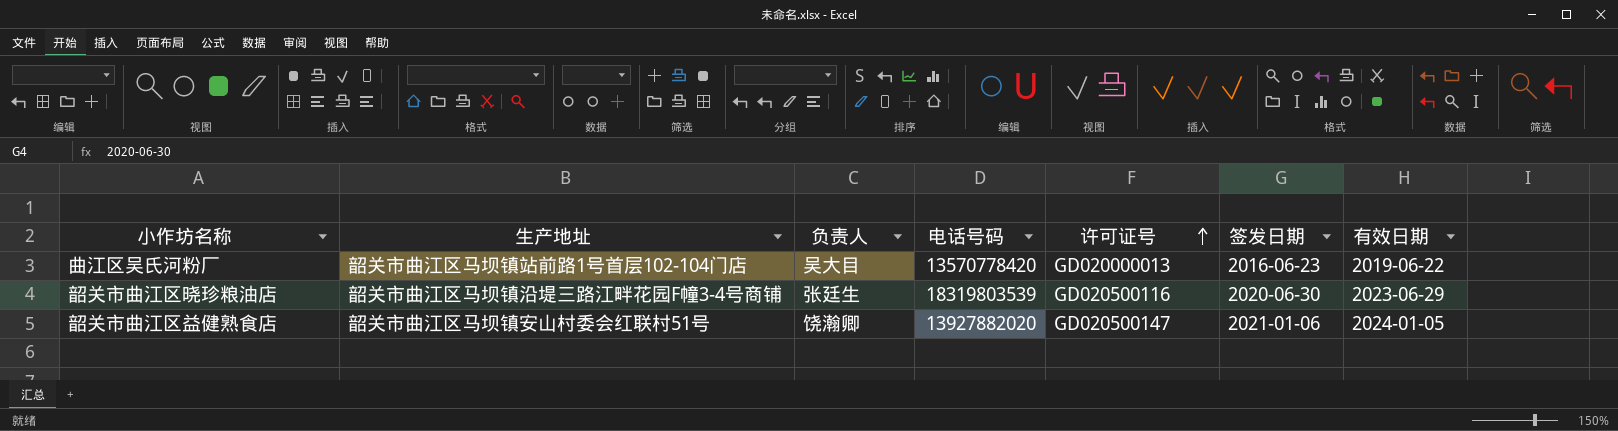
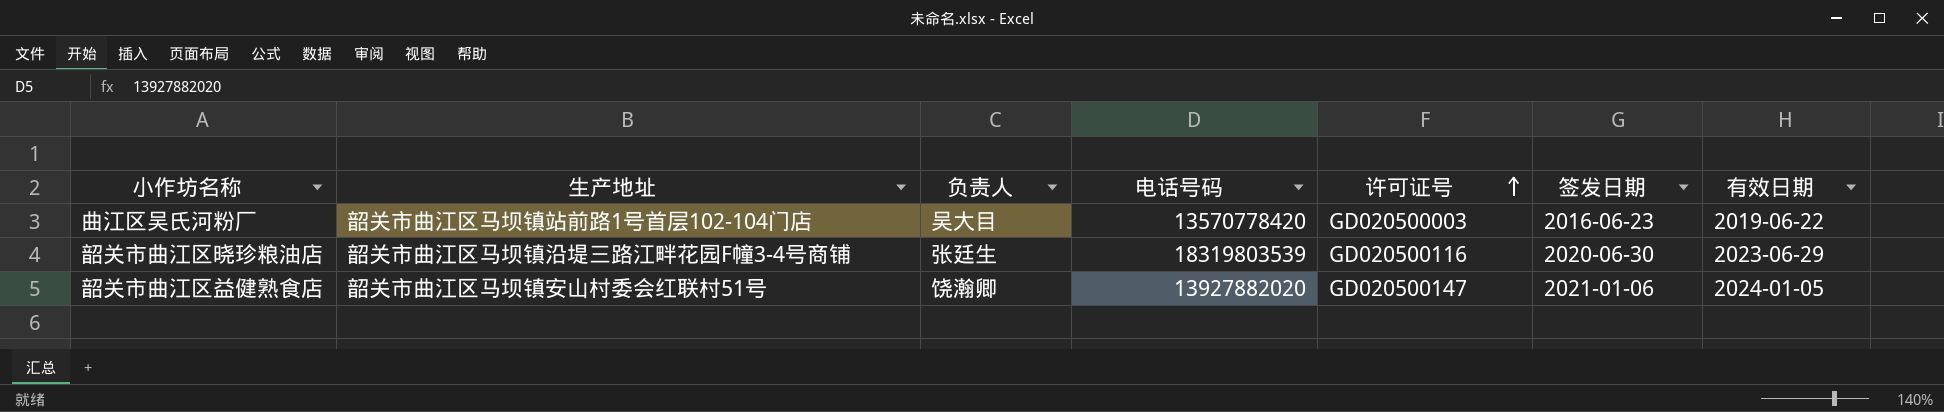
曲江区吴氏河粉厂 | 许可证号: GD020000013 -> GD020500003

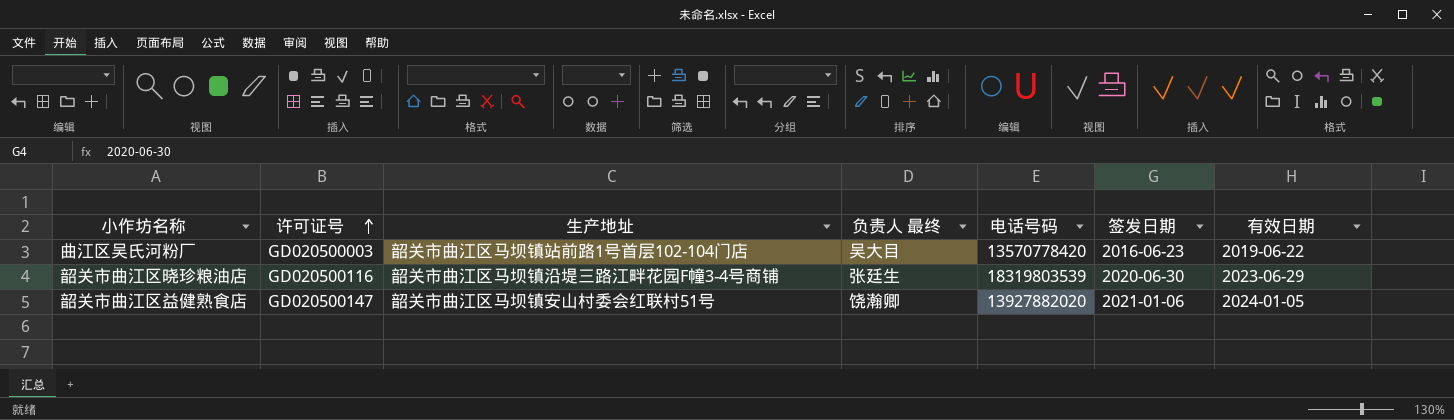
column 许可证号 | position: 5 -> 2
column name: 负责人 -> 负责人 最终

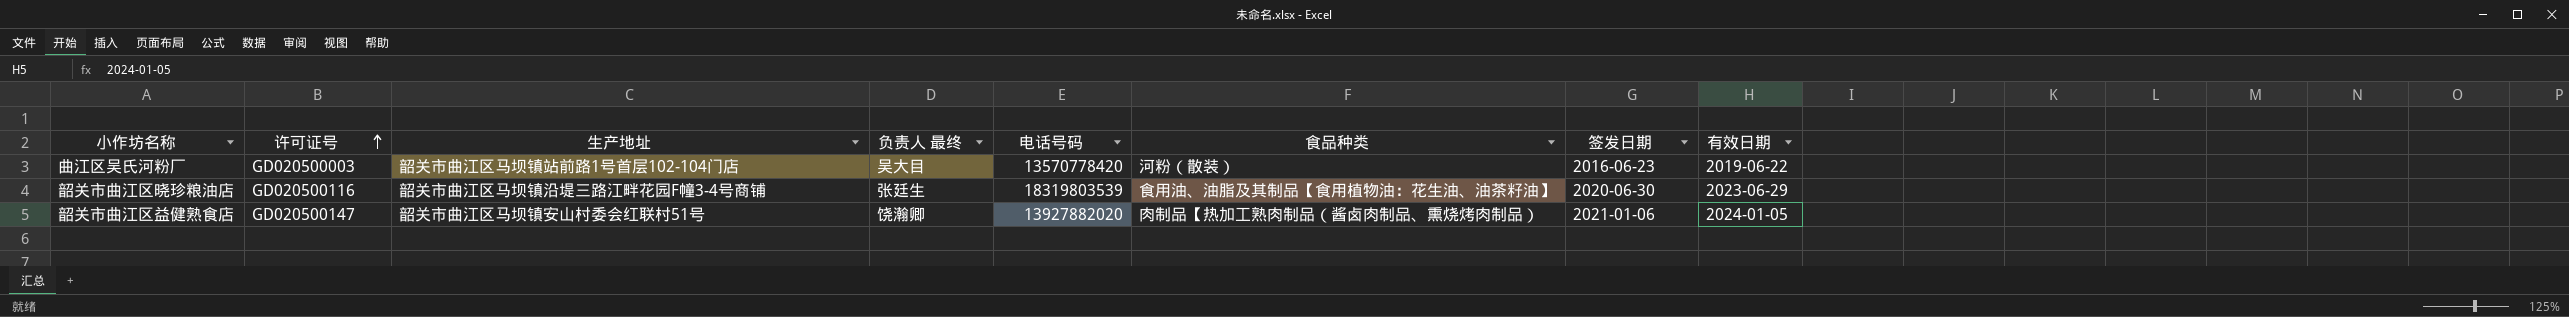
column 食品种类 | position: none -> 6

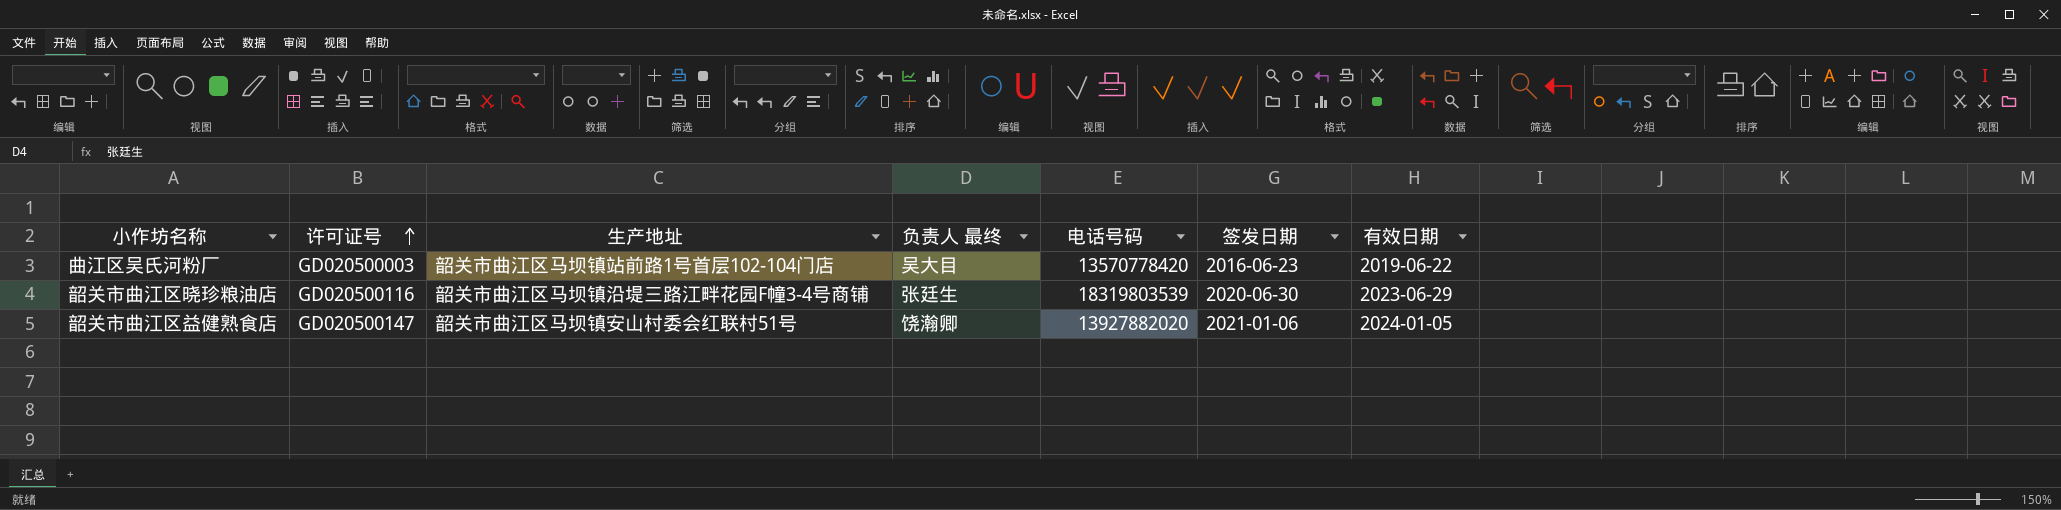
column 食品种类 | position: 6 -> none

